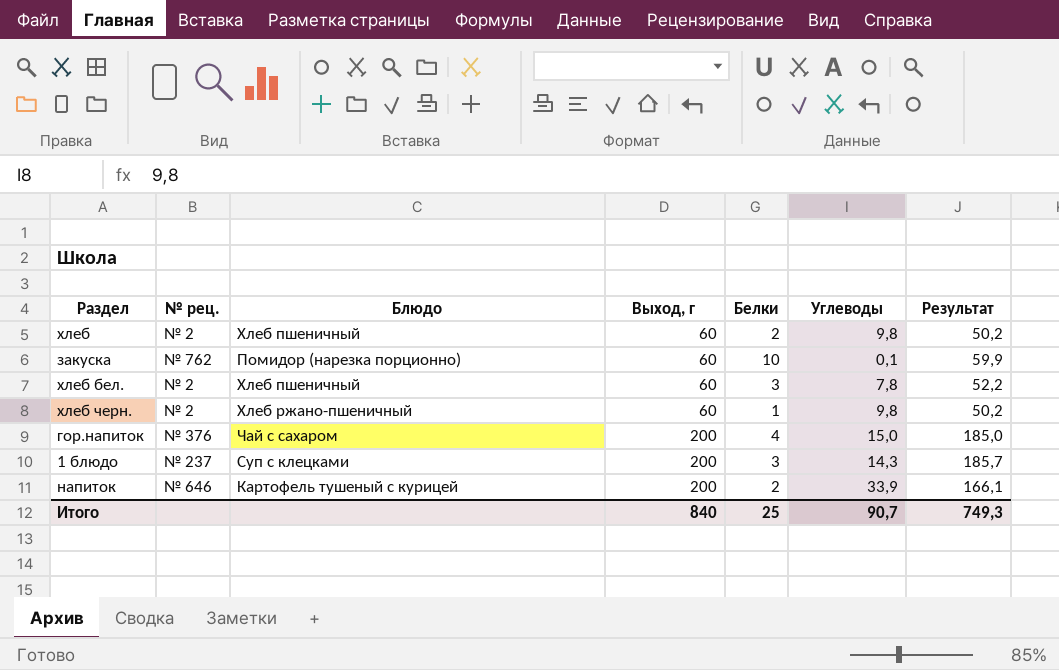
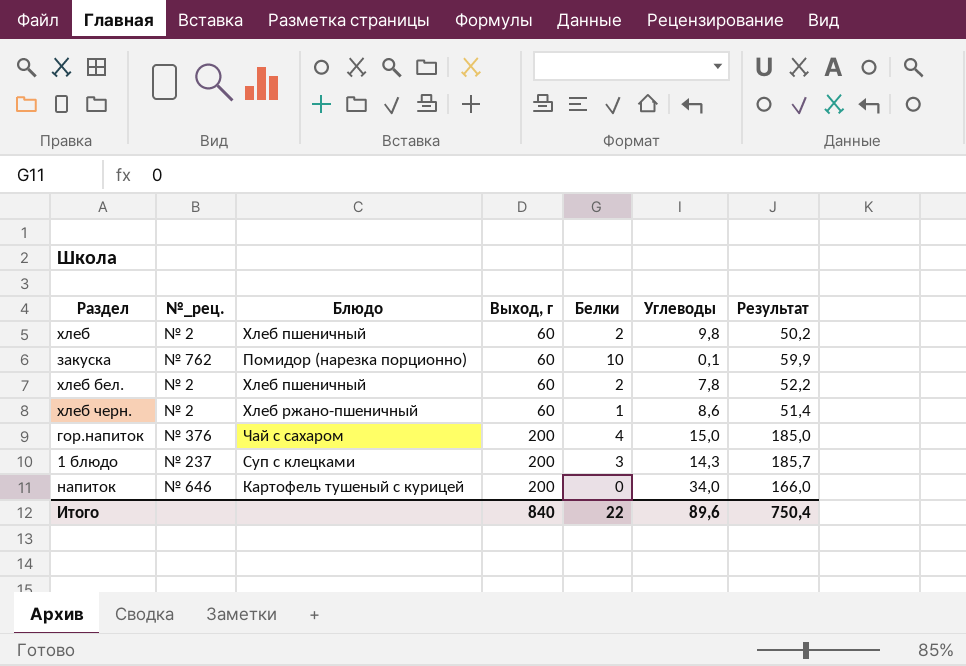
column name: № рец. -> №_рец.
хлеб бел. | Белки: 3 -> 2
хлеб черн. | Углеводы: 9,8 -> 8,6
хлеб черн. | Результат: 50,2 -> 51,4
напиток | Белки: 2 -> 0
напиток | Углеводы: 33,9 -> 34,0
напиток | Результат: 166,1 -> 166,0
Итого | Белки: 25 -> 22
Итого | Углеводы: 90,7 -> 89,6
Итого | Результат: 749,3 -> 750,4

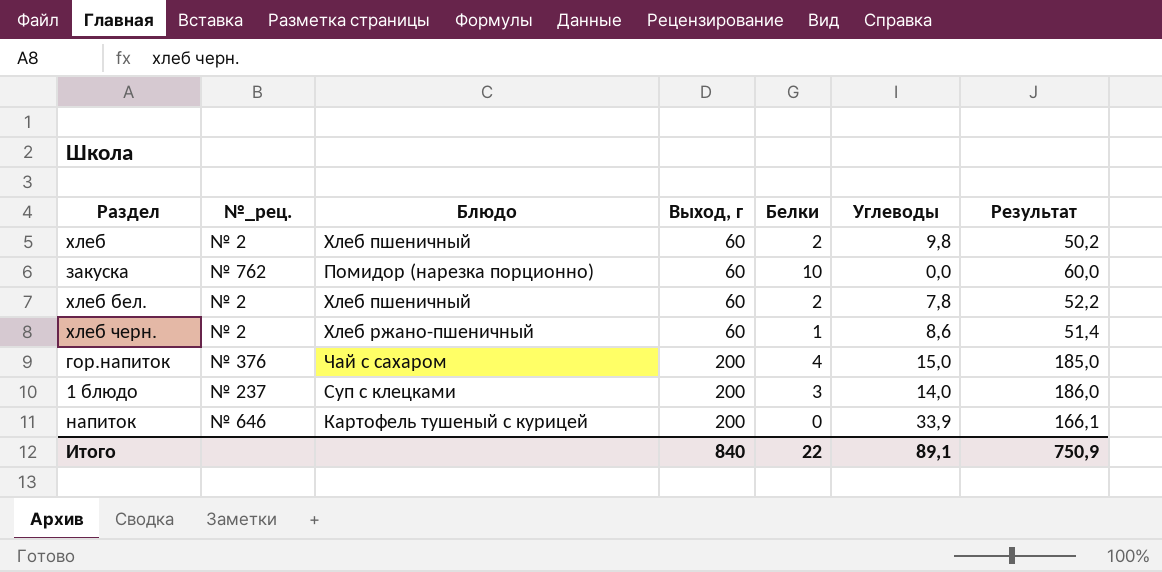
закуска | Углеводы: 0,1 -> 0,0
закуска | Результат: 59,9 -> 60,0
1 блюдо | Углеводы: 14,3 -> 14,0
1 блюдо | Результат: 185,7 -> 186,0
напиток | Углеводы: 34,0 -> 33,9
напиток | Результат: 166,0 -> 166,1
Итого | Углеводы: 89,6 -> 89,1
Итого | Результат: 750,4 -> 750,9

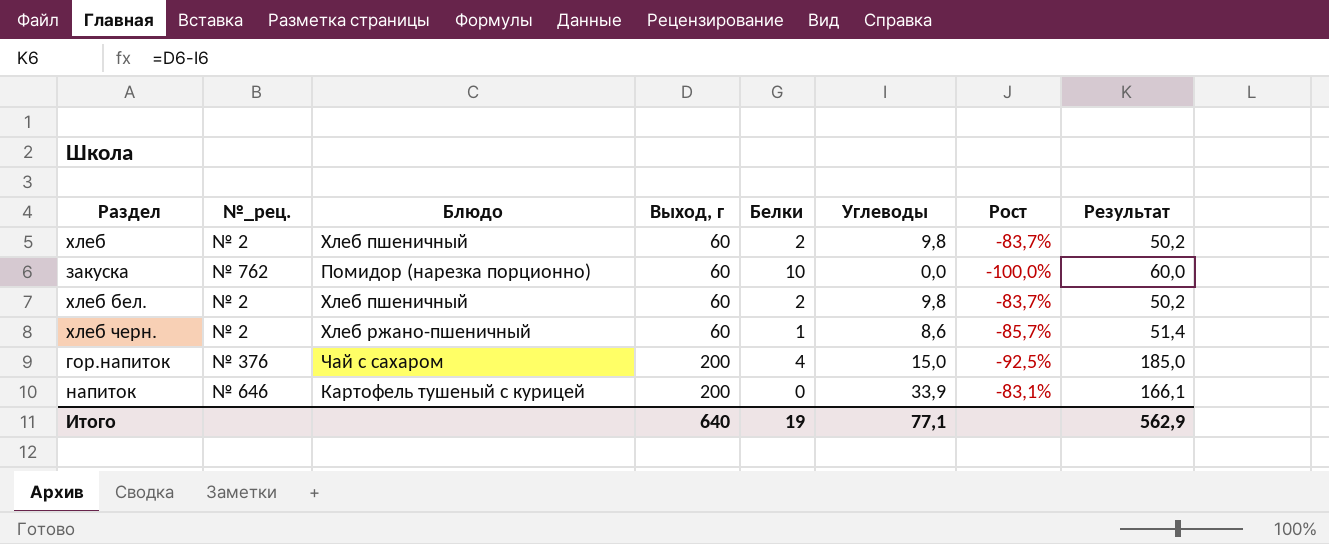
column Рост | formula: none -> ([Углеводы] - [Выход, г]) / [Выход, г]
row 1 блюдо: № 237 | Суп с клецками | 200 | 3 | 14,0 | 186,0 -> none
хлеб бел. | Углеводы: 7,8 -> 9,8
хлеб бел. | Результат: 52,2 -> 50,2
Итого | Выход, г: 840 -> 640
Итого | Белки: 22 -> 19
Итого | Углеводы: 89,1 -> 77,1
Итого | Результат: 750,9 -> 562,9

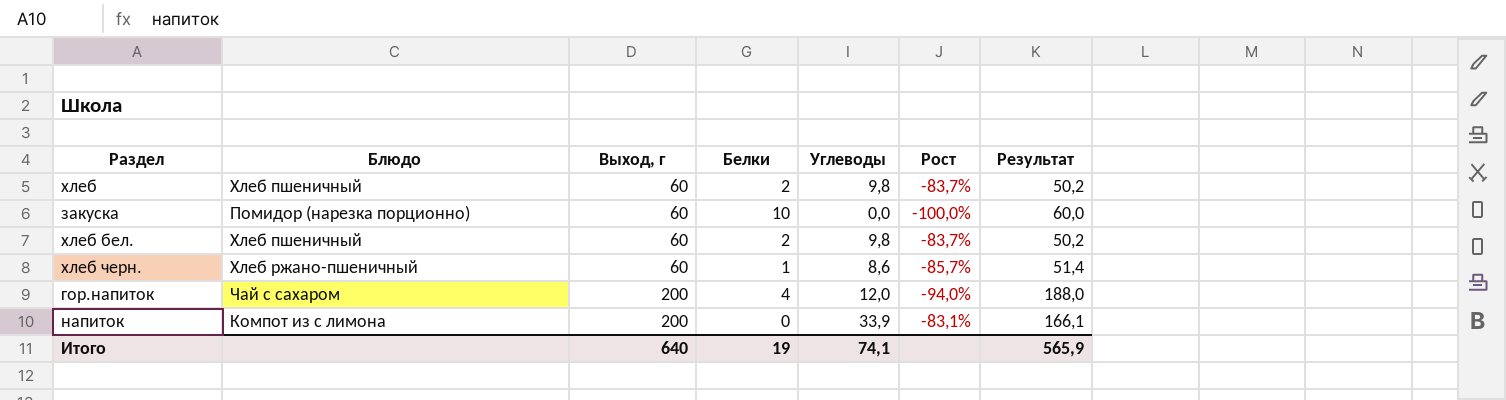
column №_рец. | position: 2 -> none
гор.напиток | Углеводы: 15,0 -> 12,0
гор.напиток | Рост: -92,5% -> -94,0%
гор.напиток | Результат: 185,0 -> 188,0
напиток | Блюдо: Картофель тушеный с курицей -> Компот из с лимона
Итого | Углеводы: 77,1 -> 74,1
Итого | Результат: 562,9 -> 565,9

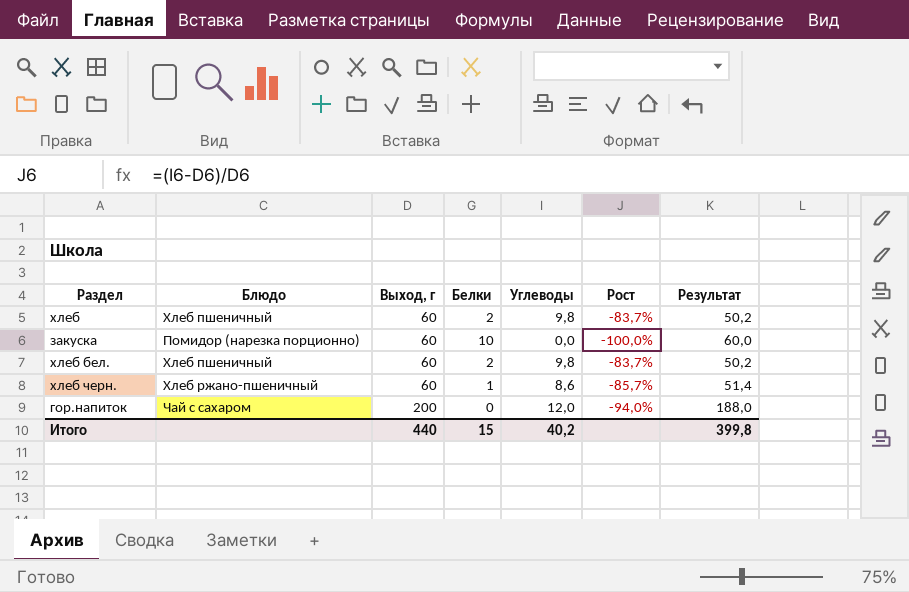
row напиток: Компот из с лимона | 200 | 0 | 33,9 | -83,1% | 166,1 -> none
гор.напиток | Белки: 4 -> 0
Итого | Выход, г: 640 -> 440
Итого | Белки: 19 -> 15
Итого | Углеводы: 74,1 -> 40,2
Итого | Результат: 565,9 -> 399,8

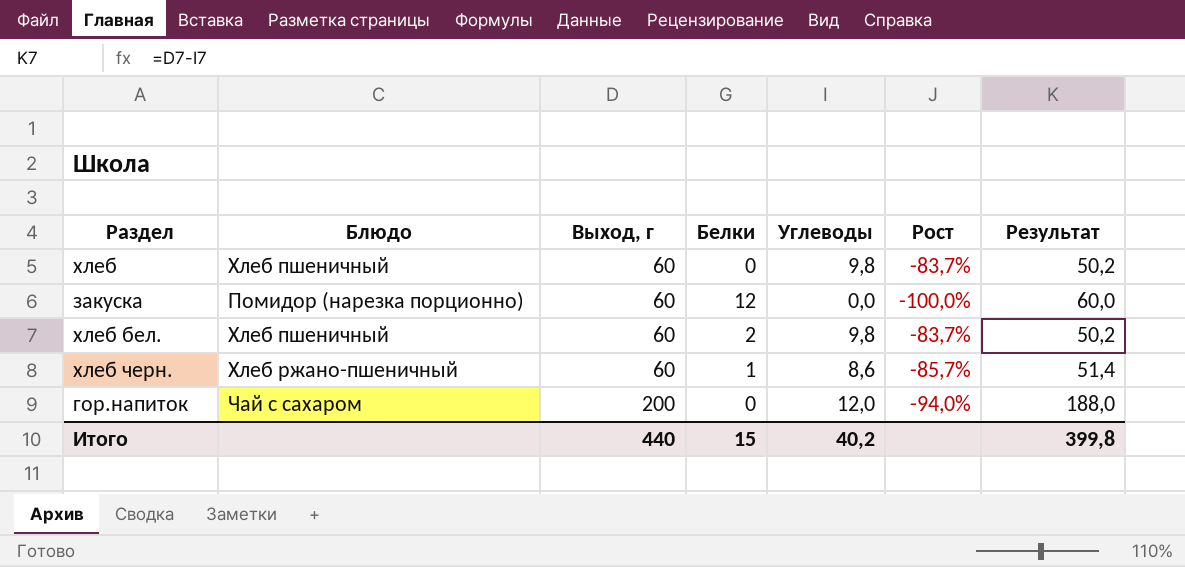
хлеб | Белки: 2 -> 0
закуска | Белки: 10 -> 12

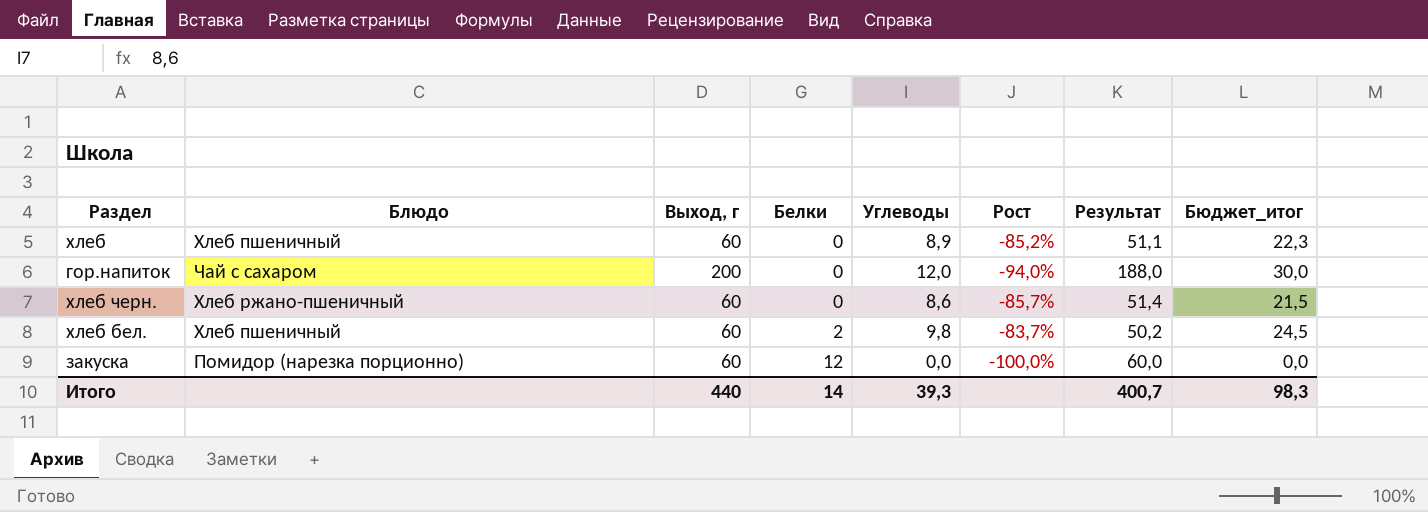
row order: Выход, г ascending -> Белки ascending
column Бюджет_итог | formula: none -> [Углеводы] * 2,5
хлеб | Углеводы: 9,8 -> 8,9
хлеб | Рост: -83,7% -> -85,2%
хлеб | Результат: 50,2 -> 51,1
хлеб черн. | Белки: 1 -> 0
Итого | Белки: 15 -> 14
Итого | Углеводы: 40,2 -> 39,3
Итого | Результат: 399,8 -> 400,7

